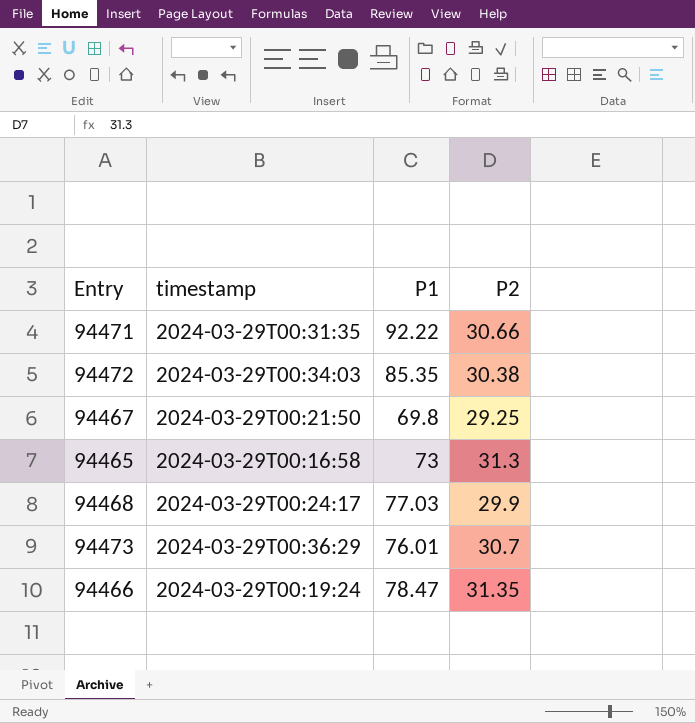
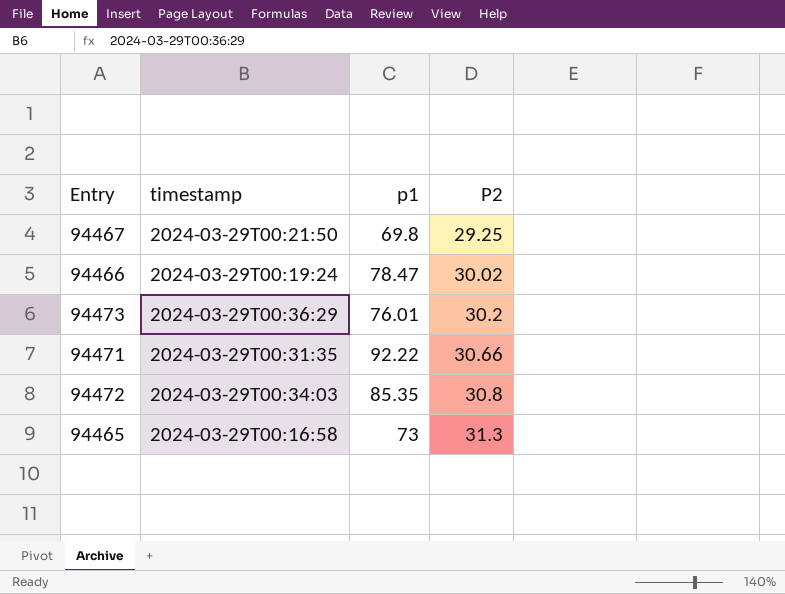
row order: none -> P2 ascending
column name: P1 -> p1
row 94468: 2024-03-29T00:24:17 | 77.03 | 29.9 -> none
94466 | P2: 31.35 -> 30.02
94473 | P2: 30.7 -> 30.2
94472 | P2: 30.38 -> 30.8

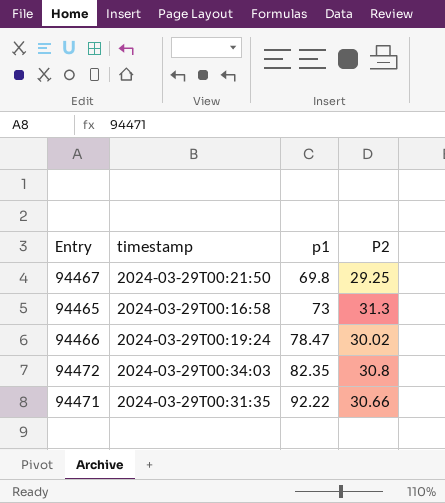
row order: P2 ascending -> p1 ascending
row 94473: 2024-03-29T00:36:29 | 76.01 | 30.2 -> none
94472 | p1: 85.35 -> 82.35

